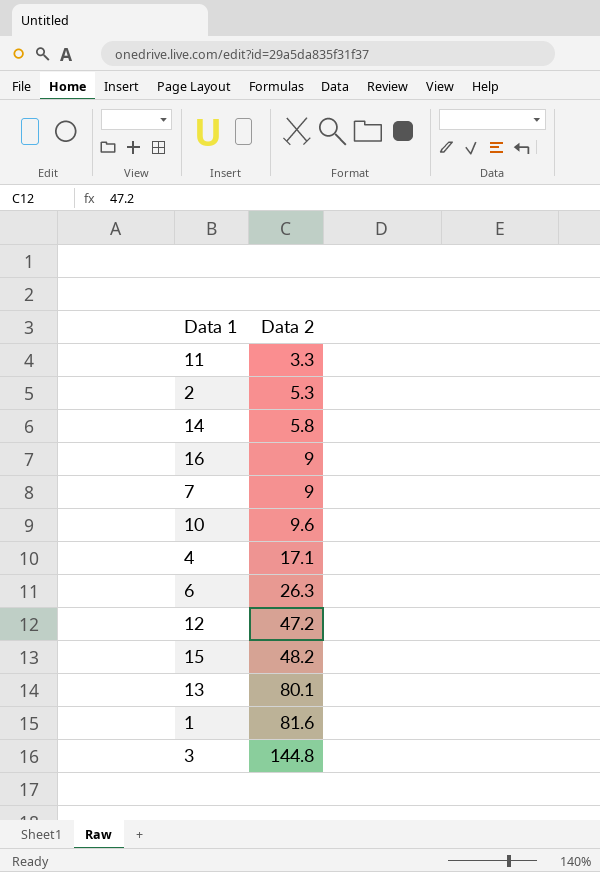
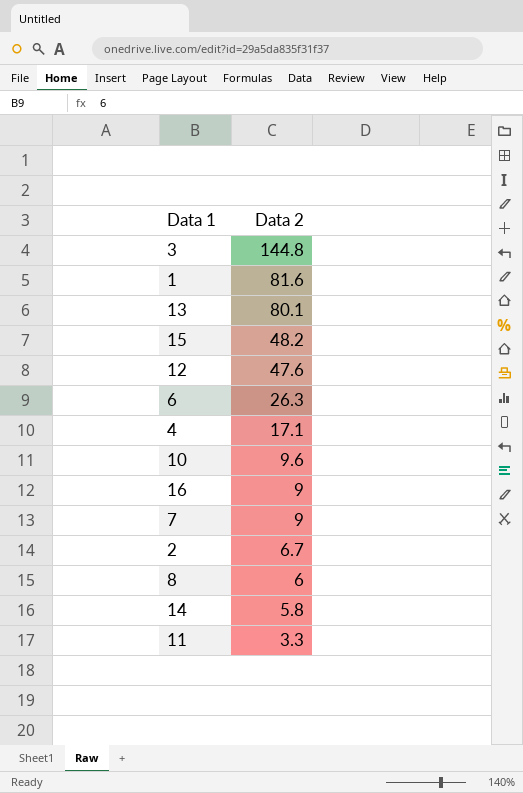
row order: Data 2 ascending -> Data 2 descending
12 | Data 2: 47.2 -> 47.6
2 | Data 2: 5.3 -> 6.7
row 8: none -> 6

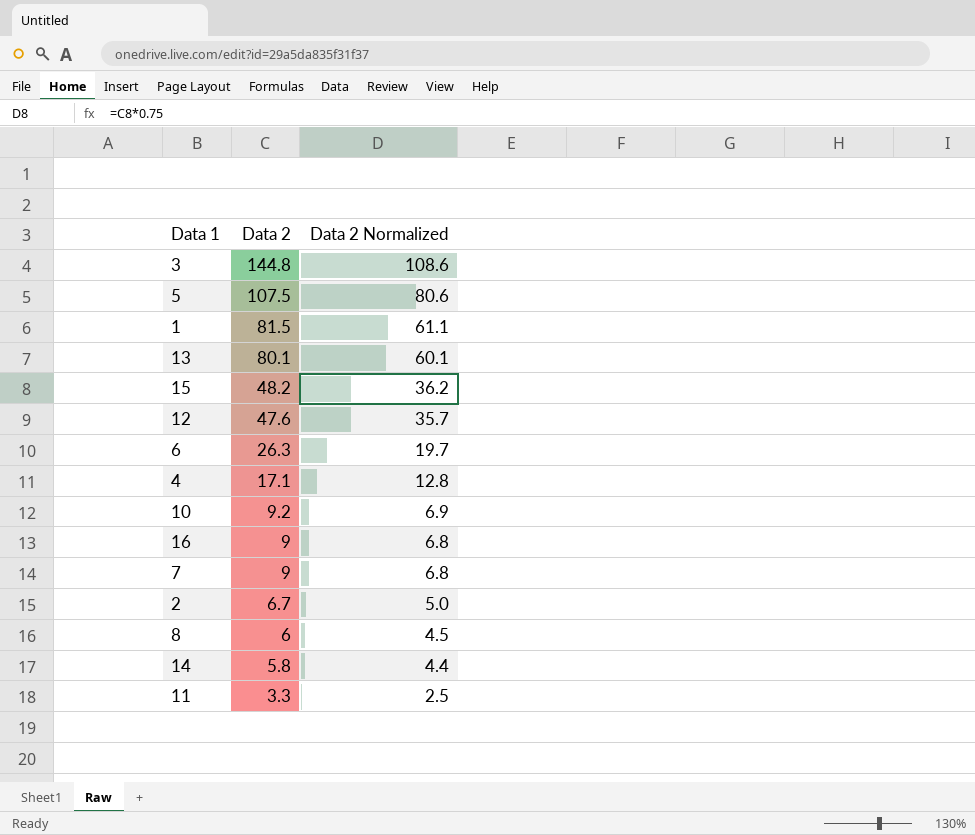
column Data 2 Normalized | formula: none -> [Data 2] * 0.75
row 5: none -> 107.5 | 80.6
1 | Data 2: 81.6 -> 81.5
10 | Data 2: 9.6 -> 9.2

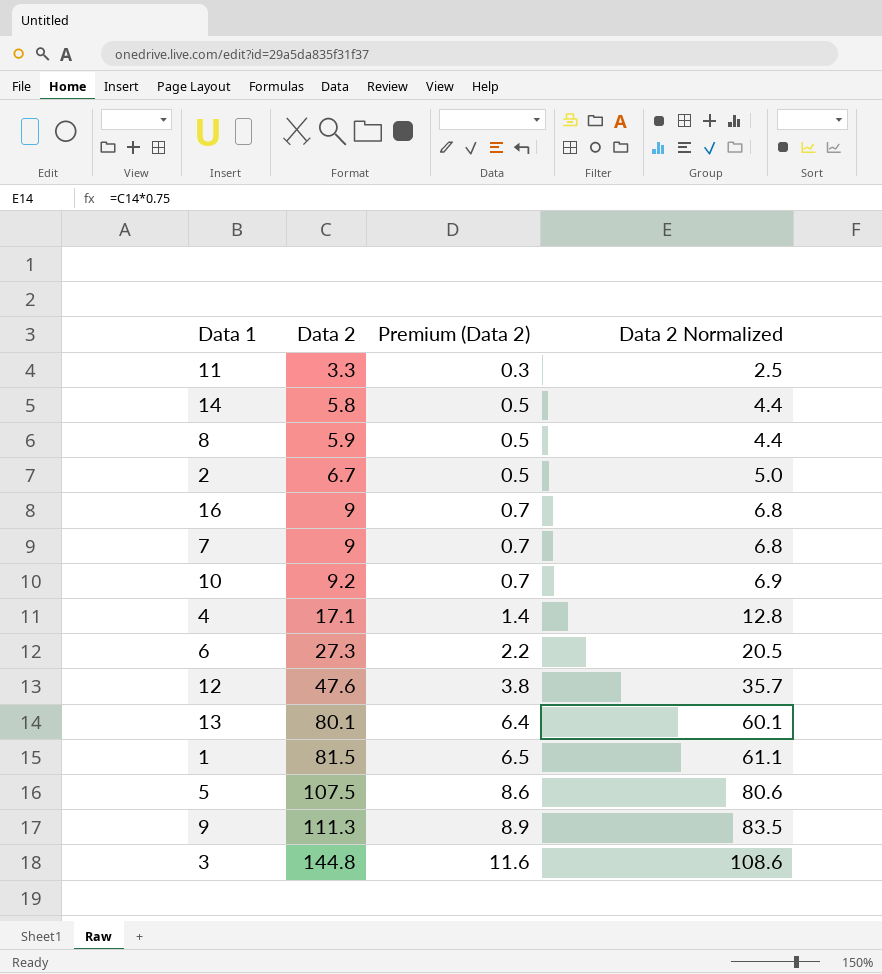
row order: Data 2 descending -> Data 2 ascending
column Premium (Data 2) | formula: none -> [Data 2] * 0.08
row 15: 48.2 | 36.2 -> none
8 | Data 2: 6 -> 5.9
8 | Data 2 Normalized: 4.5 -> 4.4
6 | Data 2: 26.3 -> 27.3
6 | Data 2 Normalized: 19.7 -> 20.5
row 9: none -> 111.3 | 8.9 | 83.5

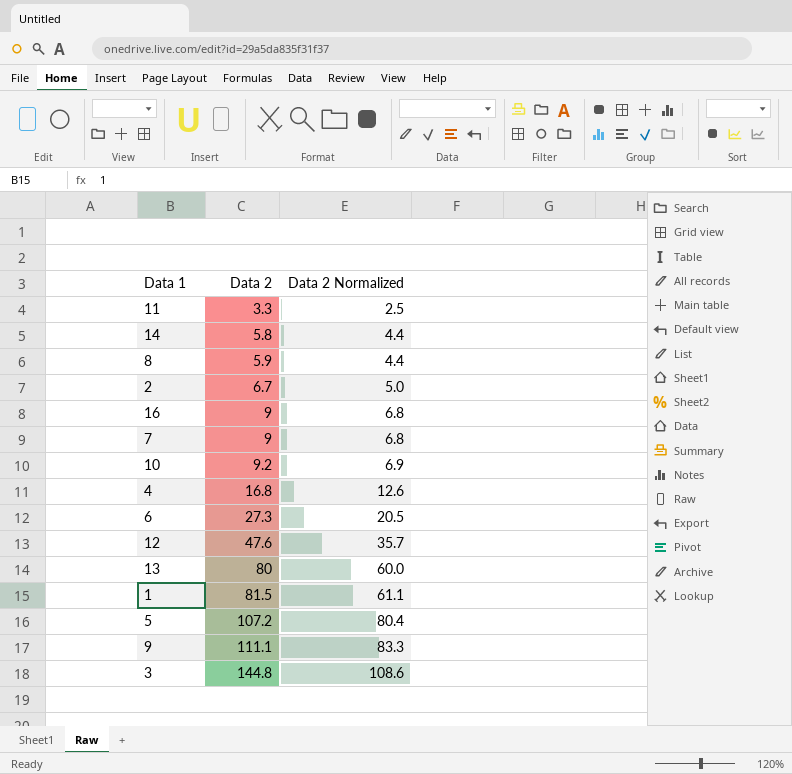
column Premium (Data 2) | formula: [Data 2] * 0.08 -> none
4 | Data 2: 17.1 -> 16.8
4 | Data 2 Normalized: 12.8 -> 12.6
13 | Data 2: 80.1 -> 80
13 | Data 2 Normalized: 60.1 -> 60.0
5 | Data 2: 107.5 -> 107.2
5 | Data 2 Normalized: 80.6 -> 80.4
9 | Data 2: 111.3 -> 111.1
9 | Data 2 Normalized: 83.5 -> 83.3

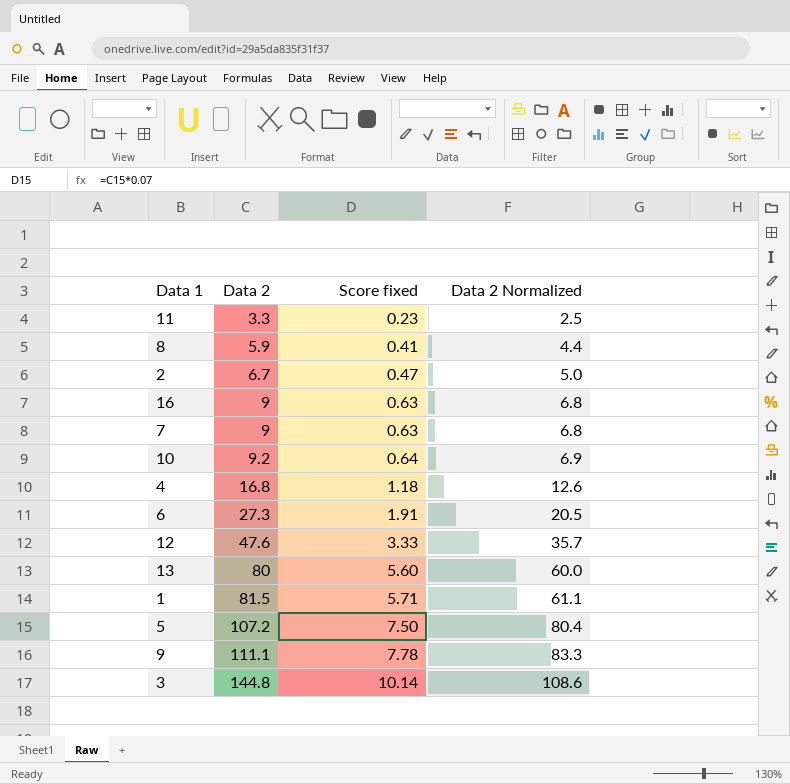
column Score fixed | formula: none -> [Data 2] * 0.07
row 14: 5.8 | 4.4 -> none

